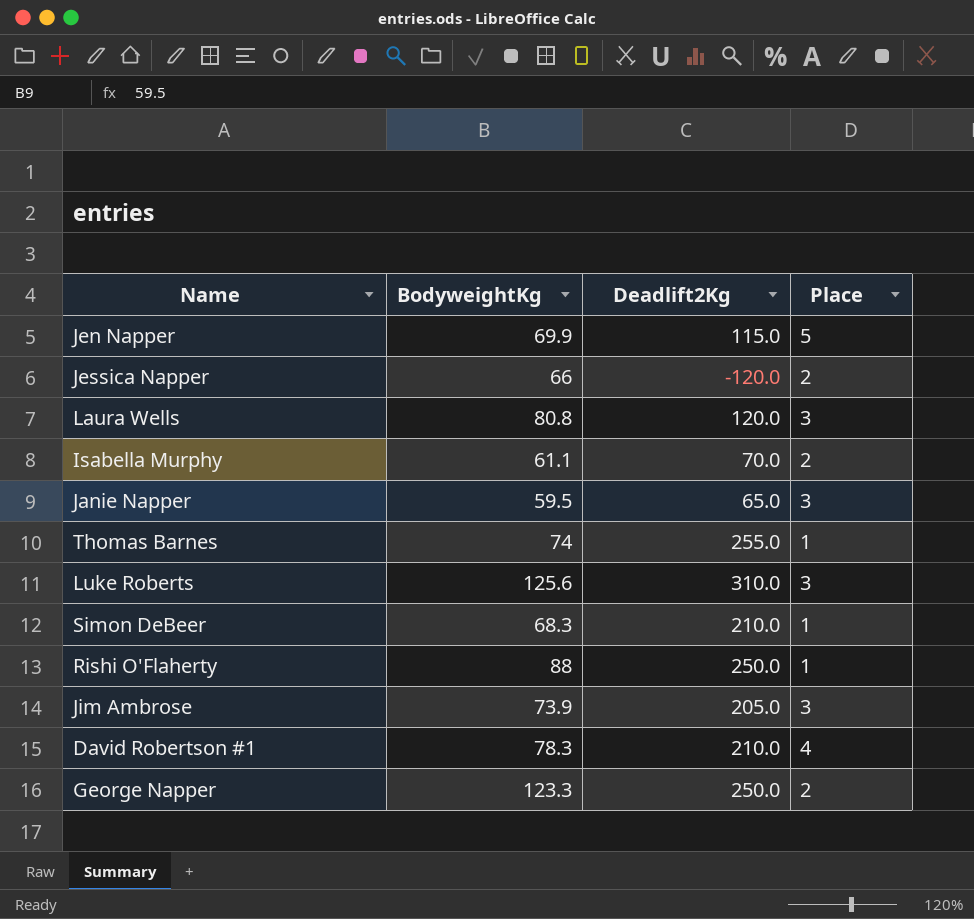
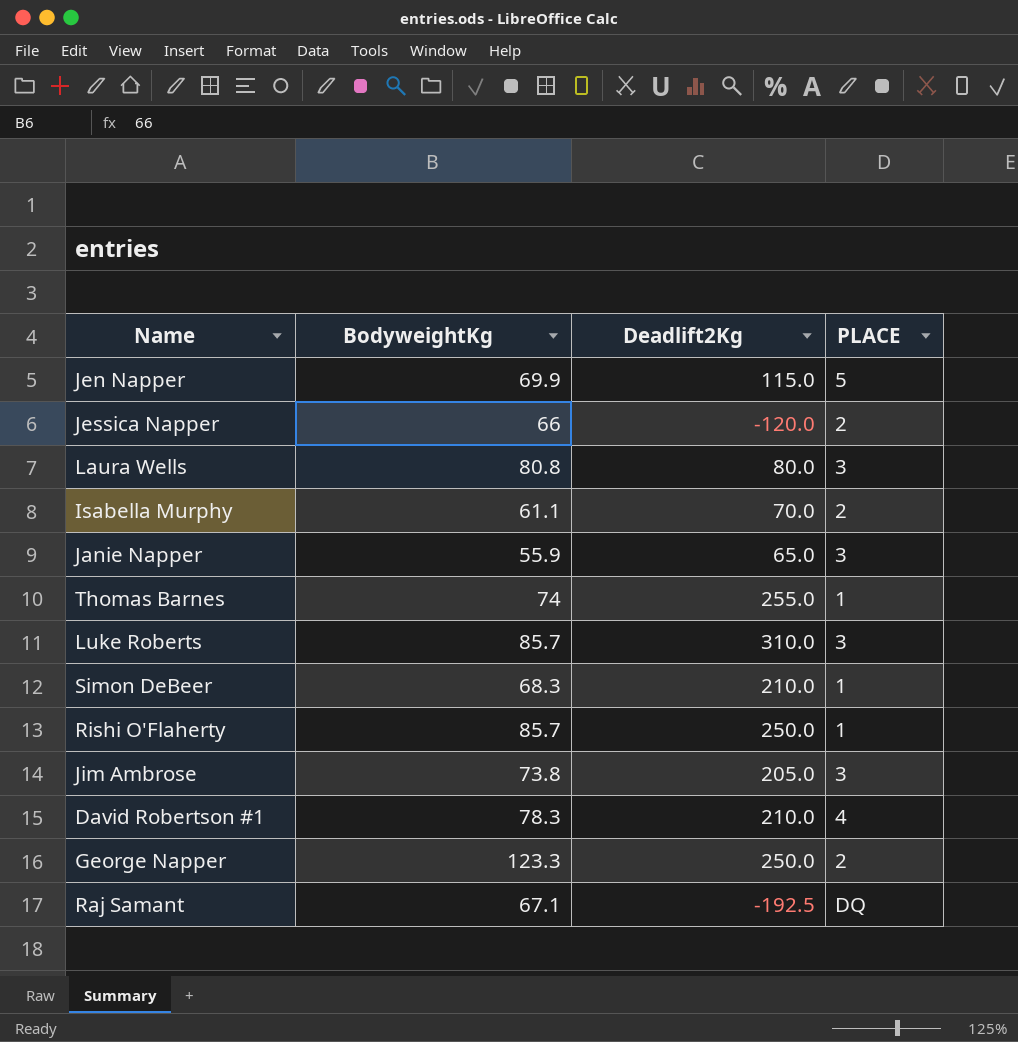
column name: Place -> PLACE
Laura Wells | Deadlift2Kg: 120.0 -> 80.0
Janie Napper | BodyweightKg: 59.5 -> 55.9
Luke Roberts | BodyweightKg: 125.6 -> 85.7
Rishi O'Flaherty | BodyweightKg: 88 -> 85.7
Jim Ambrose | BodyweightKg: 73.9 -> 73.8
row Raj Samant: none -> 67.1 | -192.5 | DQ

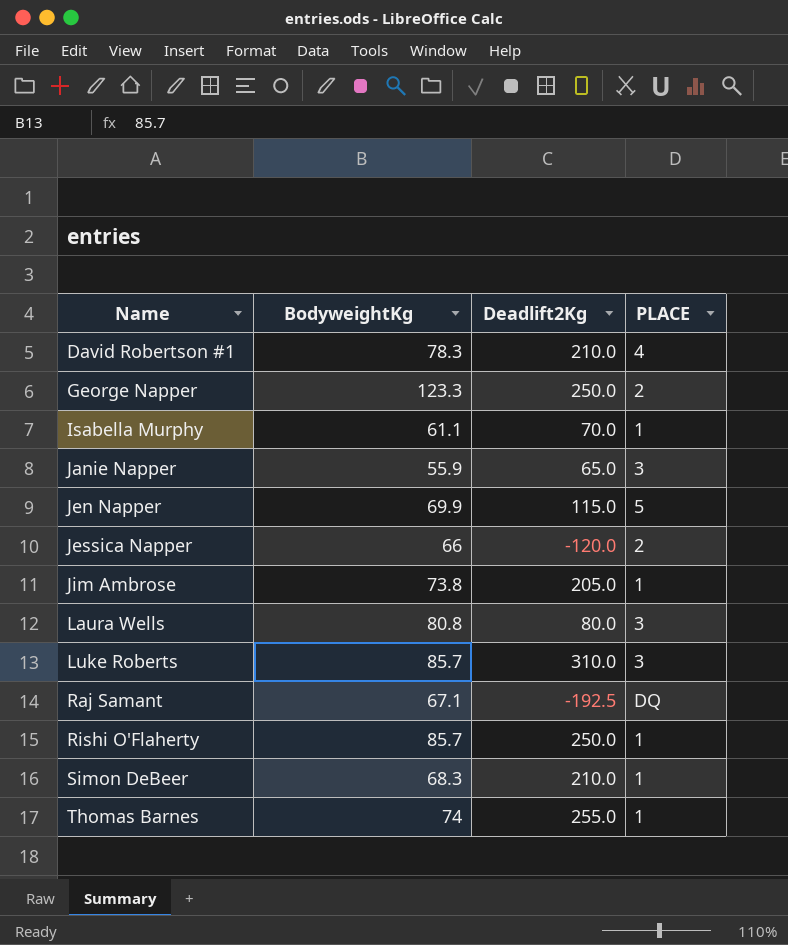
row order: none -> Name ascending
Isabella Murphy | PLACE: 2 -> 1
Jim Ambrose | PLACE: 3 -> 1

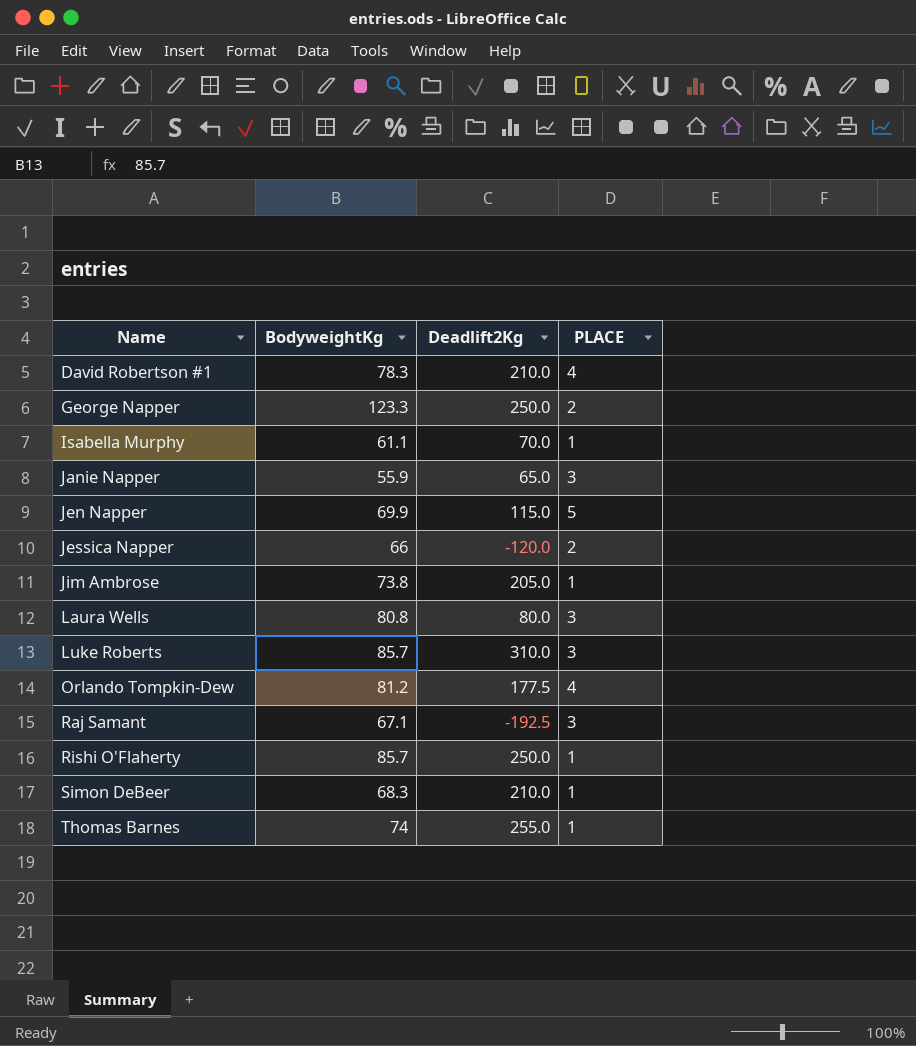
row Orlando Tompkin-Dew: none -> 81.2 | 177.5 | 4
Raj Samant | PLACE: DQ -> 3

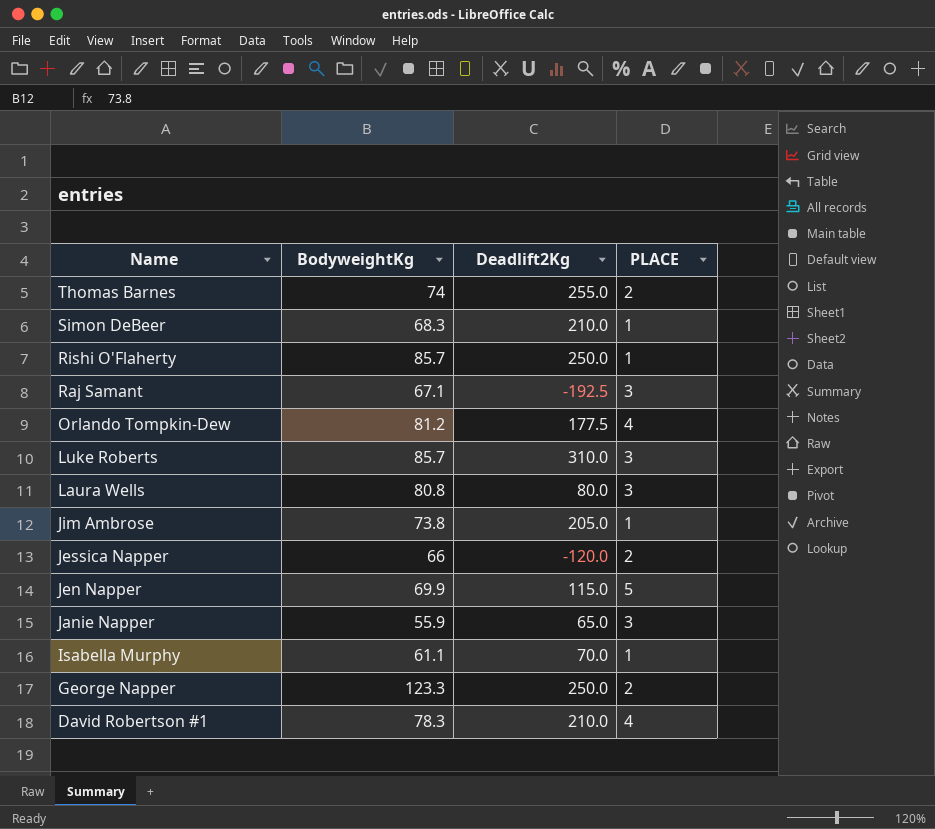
row order: Name ascending -> Name descending
Thomas Barnes | PLACE: 1 -> 2

